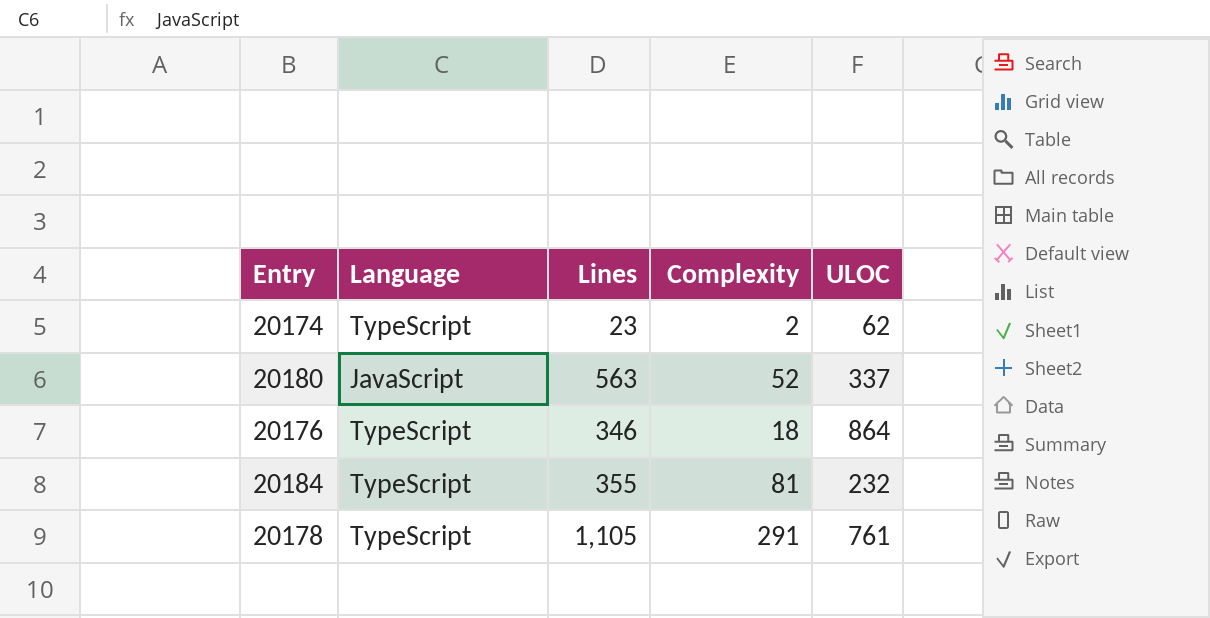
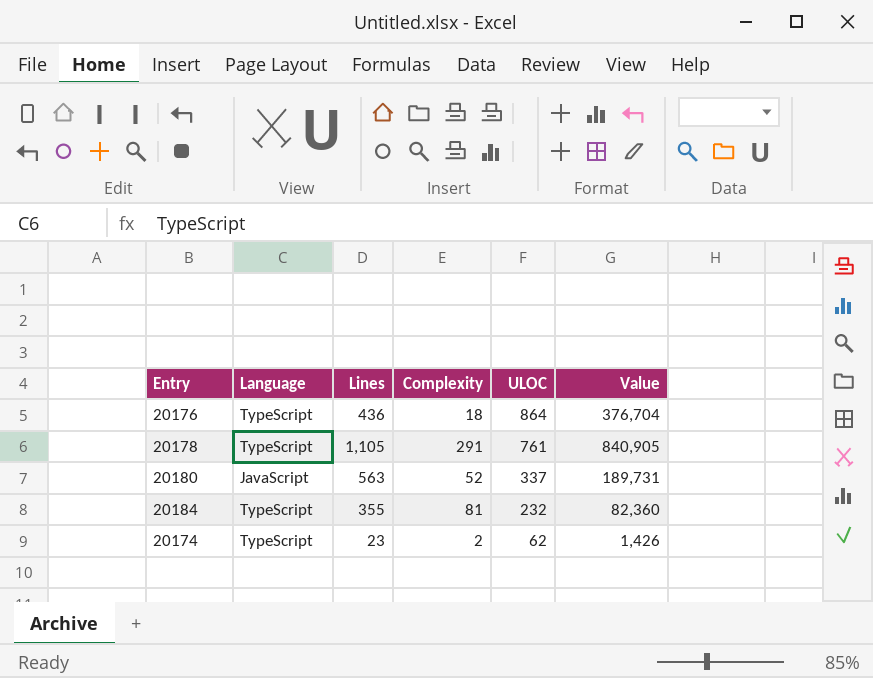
row order: none -> ULOC descending
column Value | formula: none -> [Lines] * [ULOC]
20176 | Lines: 346 -> 436

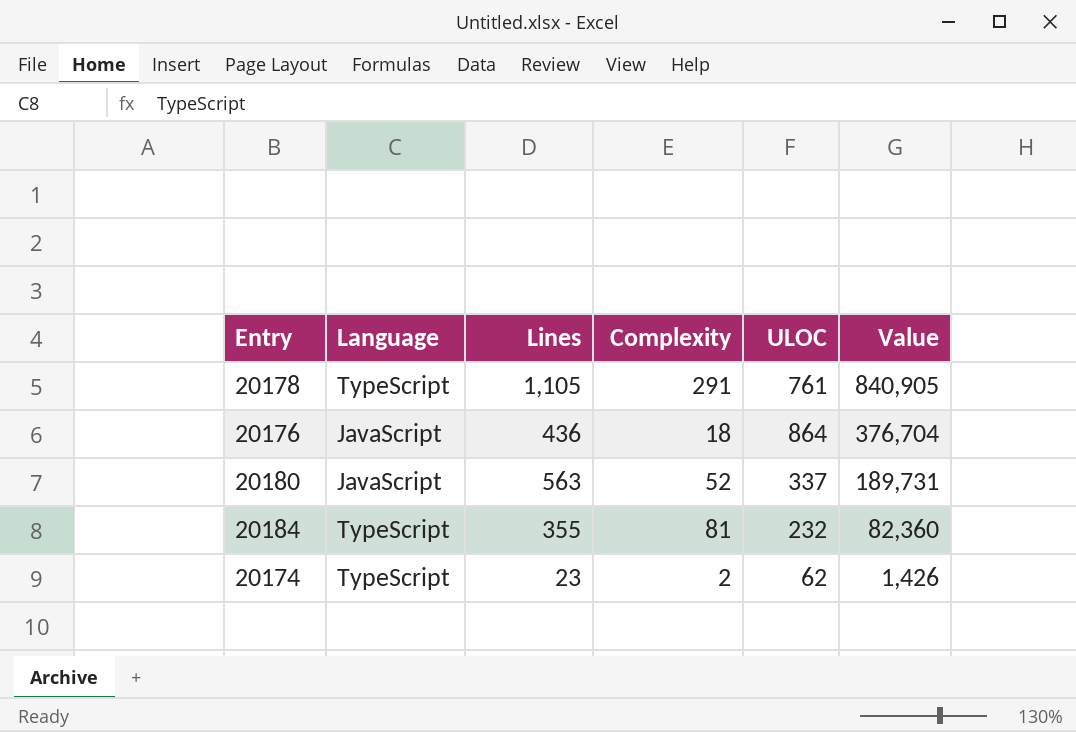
row order: ULOC descending -> Value descending
20176 | Language: TypeScript -> JavaScript

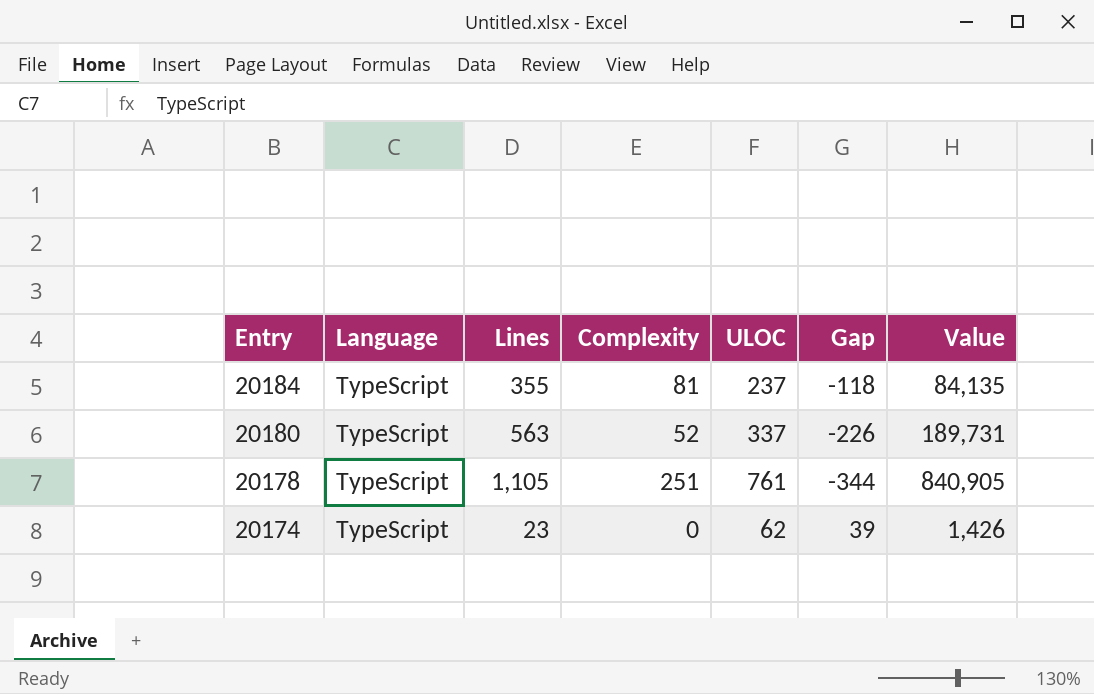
row order: Value descending -> Entry descending
column Gap | formula: none -> [ULOC] - [Lines]
row 20176: JavaScript | 436 | 18 | 864 | 376,704 -> none
20184 | ULOC: 232 -> 237
20184 | Value: 82,360 -> 84,135
20180 | Language: JavaScript -> TypeScript
20178 | Complexity: 291 -> 251
20174 | Complexity: 2 -> 0

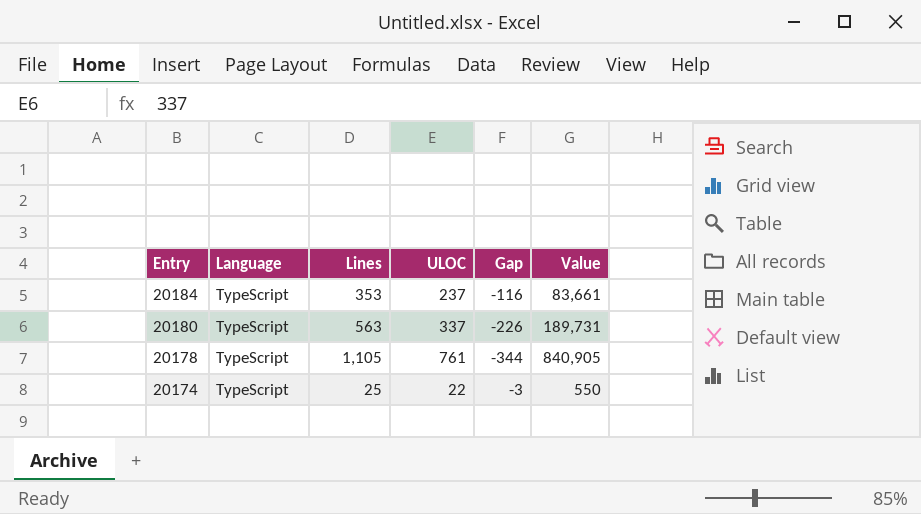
column Complexity | position: 4 -> none
20184 | Lines: 355 -> 353
20184 | Gap: -118 -> -116
20184 | Value: 84,135 -> 83,661
20174 | Lines: 23 -> 25
20174 | ULOC: 62 -> 22
20174 | Gap: 39 -> -3
20174 | Value: 1,426 -> 550

